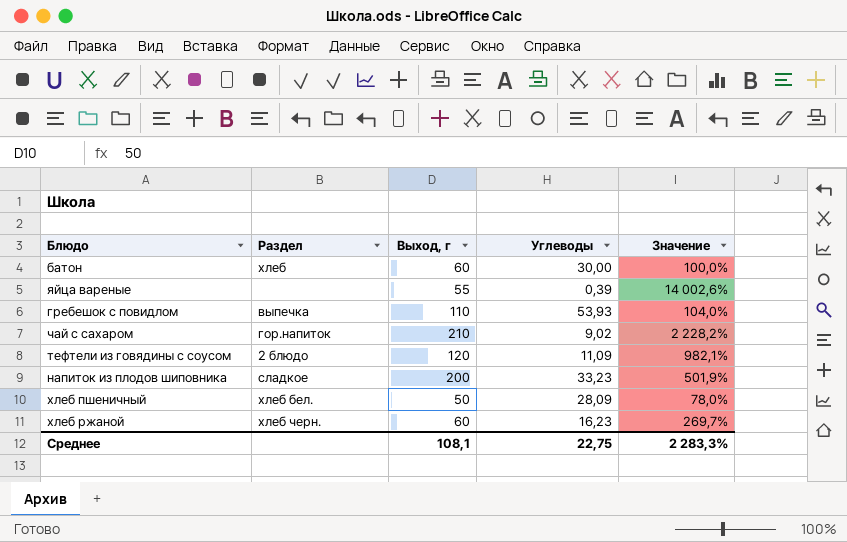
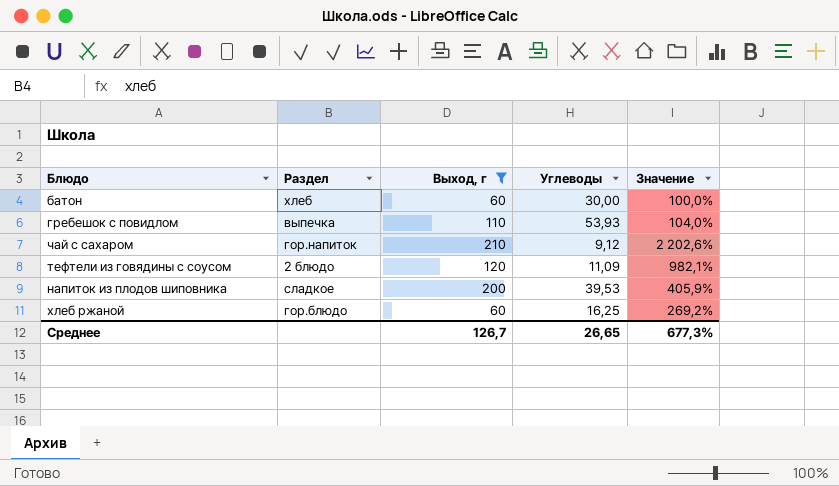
filter: none -> Выход, г >= 60
чай с сахаром | Углеводы: 9,02 -> 9,12
чай с сахаром | Значение: 2 228,2% -> 2 202,6%
напиток из плодов шиповника | Углеводы: 33,23 -> 39,53
напиток из плодов шиповника | Значение: 501,9% -> 405,9%
хлеб ржаной | Раздел: хлеб черн. -> гор.блюдо
хлеб ржаной | Углеводы: 16,23 -> 16,25
хлеб ржаной | Значение: 269,7% -> 269,2%
Среднее | Выход, г: 108,1 -> 126,7
Среднее | Углеводы: 22,75 -> 26,65
Среднее | Значение: 2 283,3% -> 677,3%

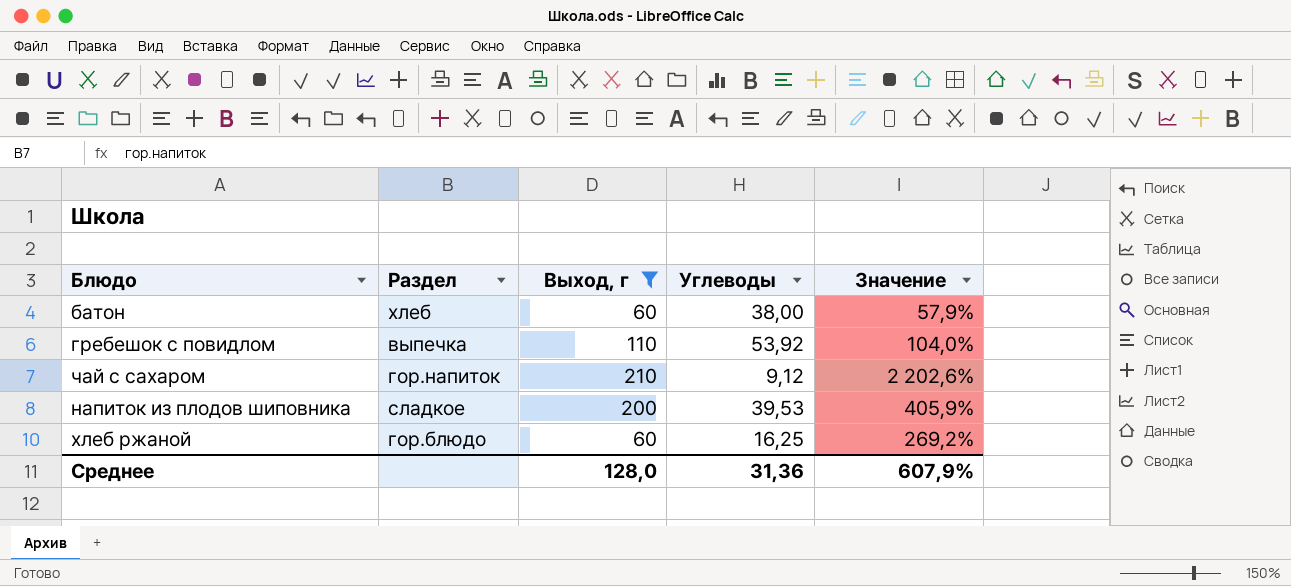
row тефтели из говядины с соусом: 2 блюдо | 120 | 11,09 | 982,1% -> none
батон | Углеводы: 30,00 -> 38,00
батон | Значение: 100,0% -> 57,9%
гребешок с повидлом | Углеводы: 53,93 -> 53,92
Среднее | Выход, г: 126,7 -> 128,0
Среднее | Углеводы: 26,65 -> 31,36
Среднее | Значение: 677,3% -> 607,9%

